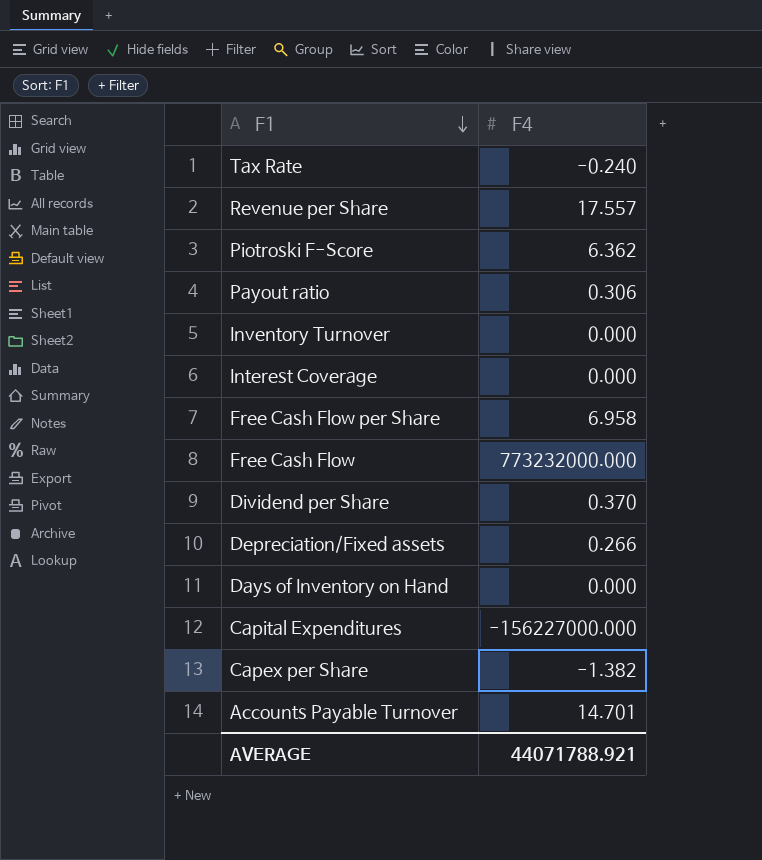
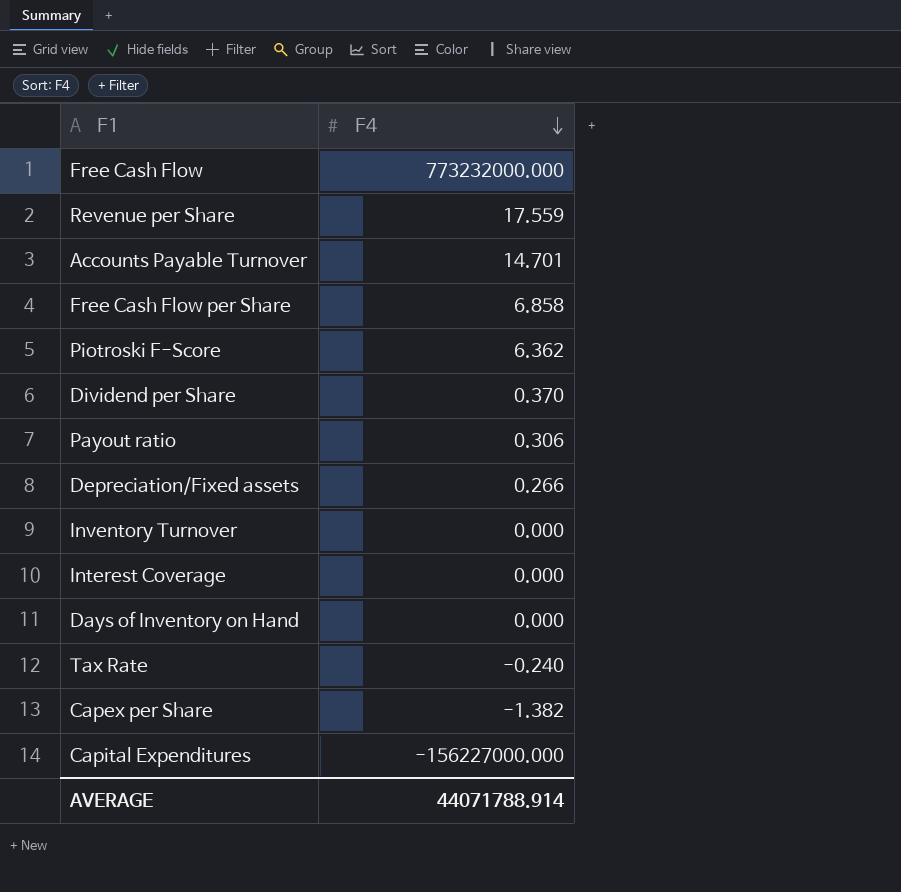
row order: F1 descending -> F4 descending
Revenue per Share | F4: 17.557 -> 17.559
Free Cash Flow per Share | F4: 6.958 -> 6.858
AVERAGE | F4: 44071788.921 -> 44071788.914

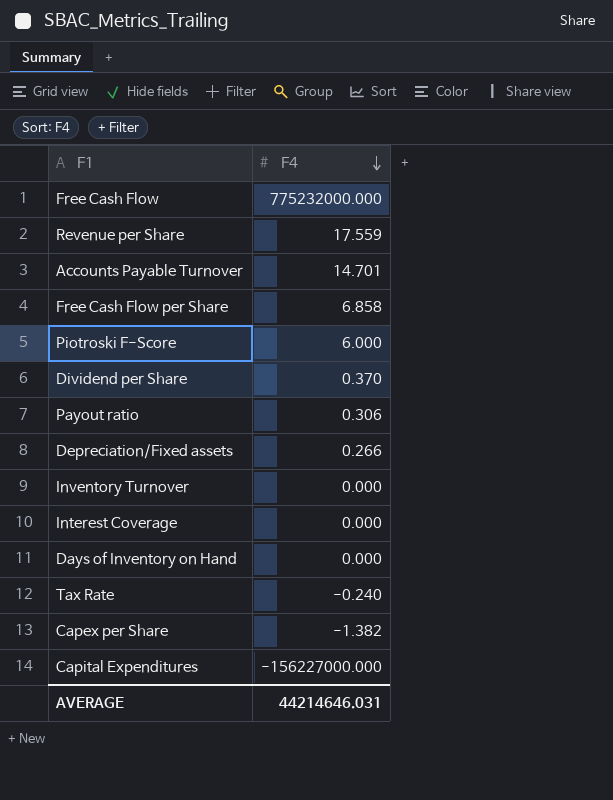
Free Cash Flow | F4: 773232000.000 -> 775232000.000
Piotroski F-Score | F4: 6.362 -> 6.000
AVERAGE | F4: 44071788.914 -> 44214646.031

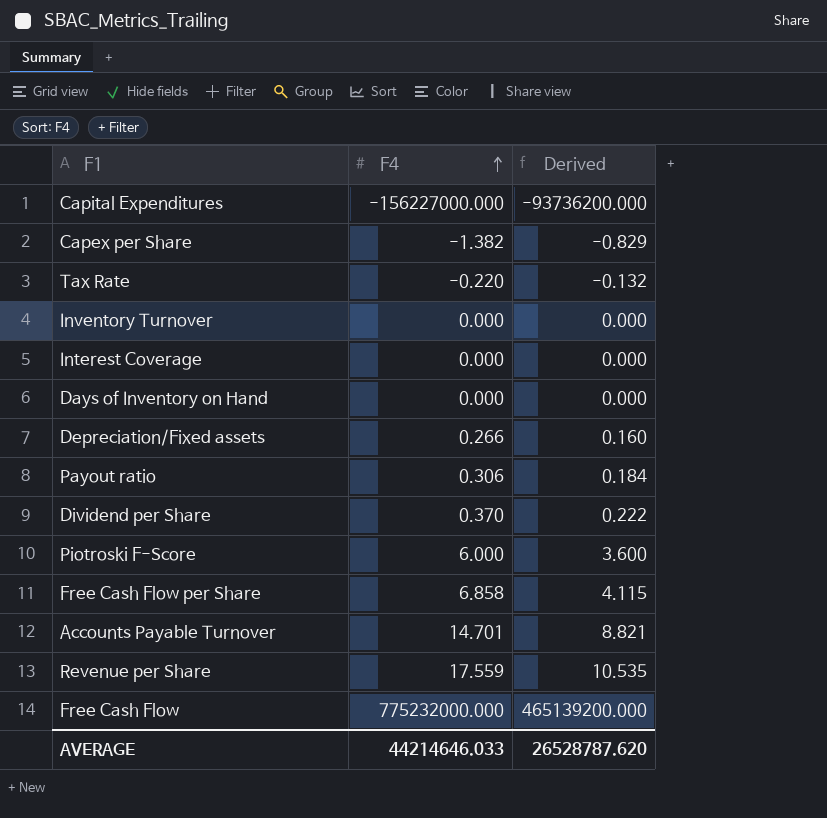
row order: F4 descending -> F4 ascending
column Derived | formula: none -> [F4] * 0.6
Tax Rate | F4: -0.240 -> -0.220
AVERAGE | F4: 44214646.031 -> 44214646.033

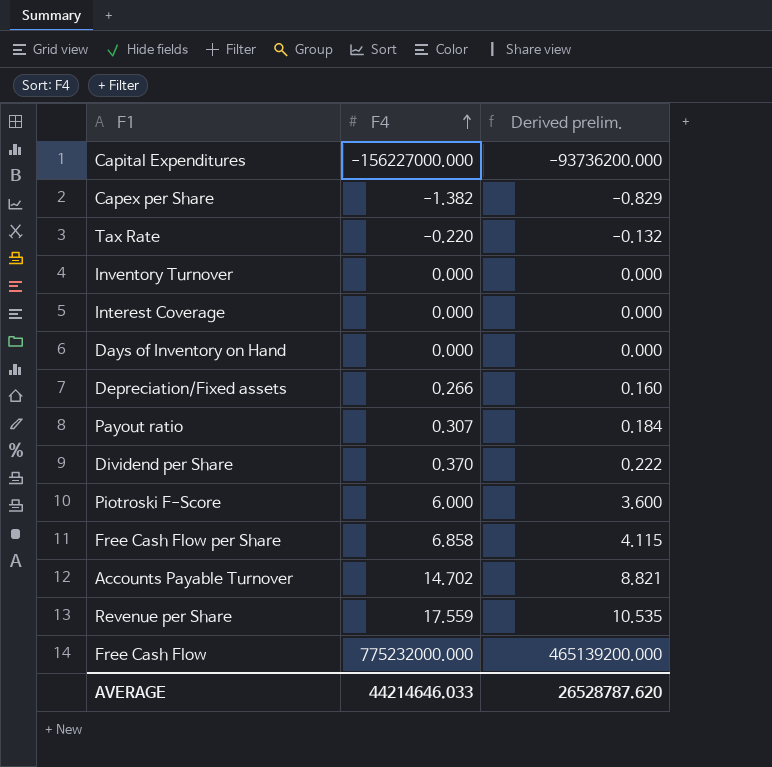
column name: Derived -> Derived prelim.
Payout ratio | F4: 0.306 -> 0.307
Accounts Payable Turnover | F4: 14.701 -> 14.702

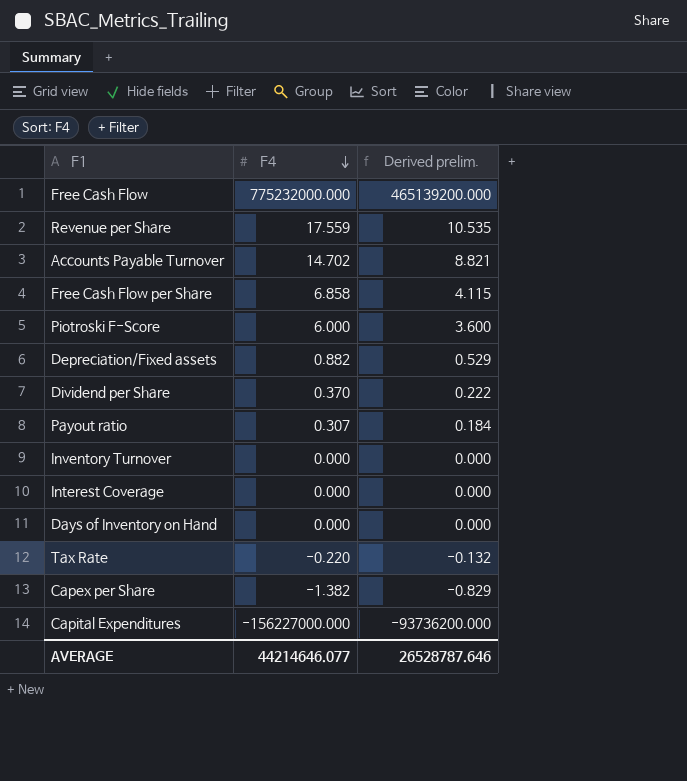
row order: F4 ascending -> F4 descending
Depreciation/Fixed assets | F4: 0.266 -> 0.882
Depreciation/Fixed assets | Derived prelim.: 0.160 -> 0.529
AVERAGE | F4: 44214646.033 -> 44214646.077
AVERAGE | Derived prelim.: 26528787.620 -> 26528787.646

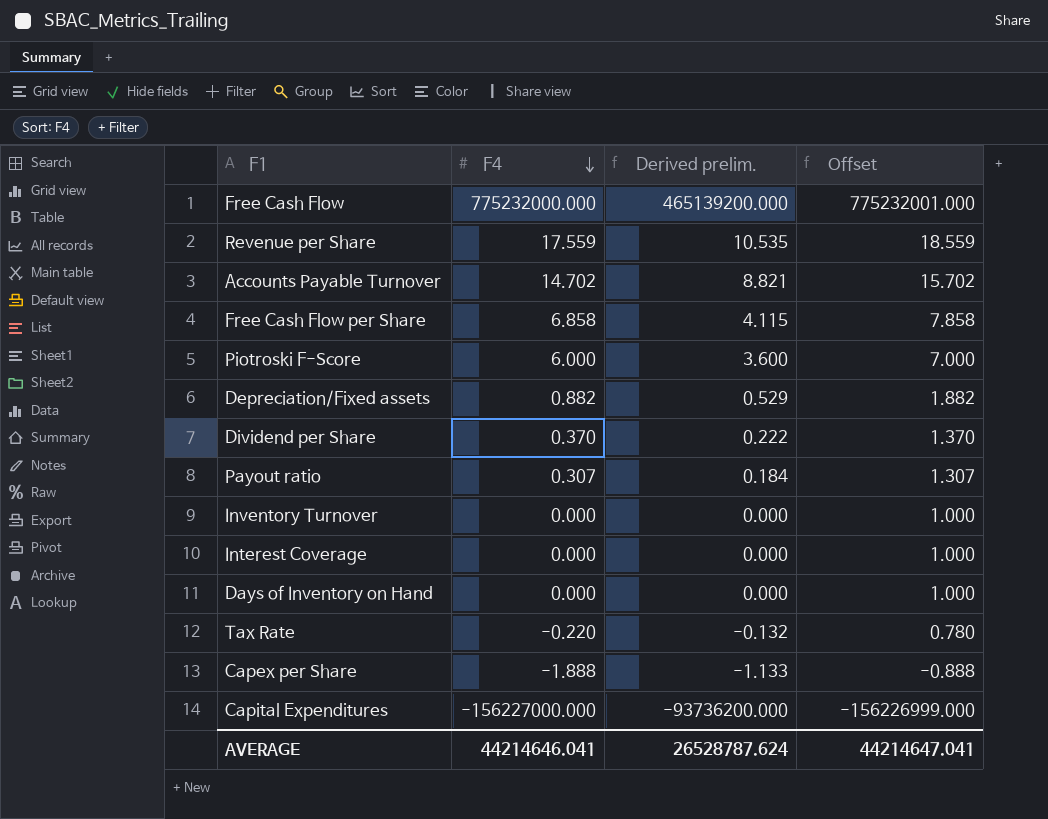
column Offset | formula: none -> [F4] + 1
Capex per Share | F4: -1.382 -> -1.888
Capex per Share | Derived prelim.: -0.829 -> -1.133
AVERAGE | F4: 44214646.077 -> 44214646.041
AVERAGE | Derived prelim.: 26528787.646 -> 26528787.624

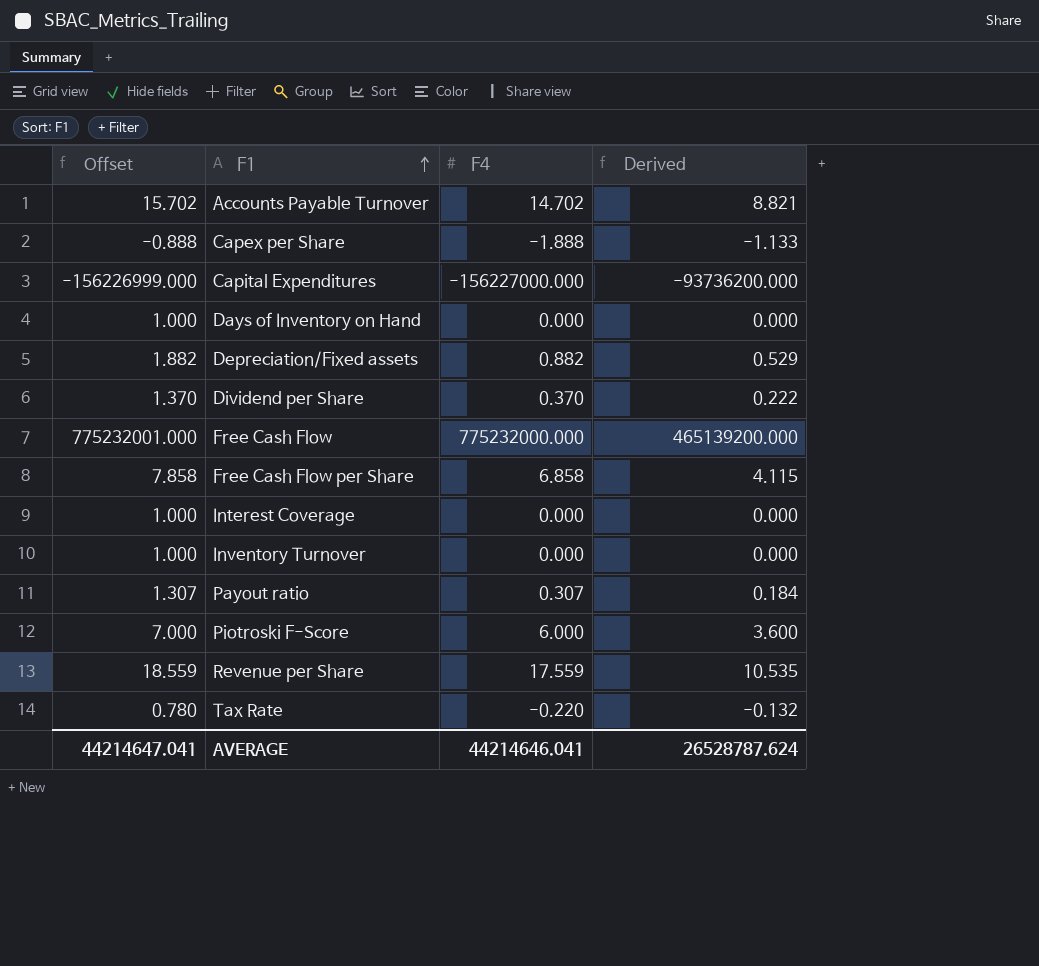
row order: F4 descending -> F1 ascending
column Offset | position: 4 -> 1
column name: Derived prelim. -> Derived

